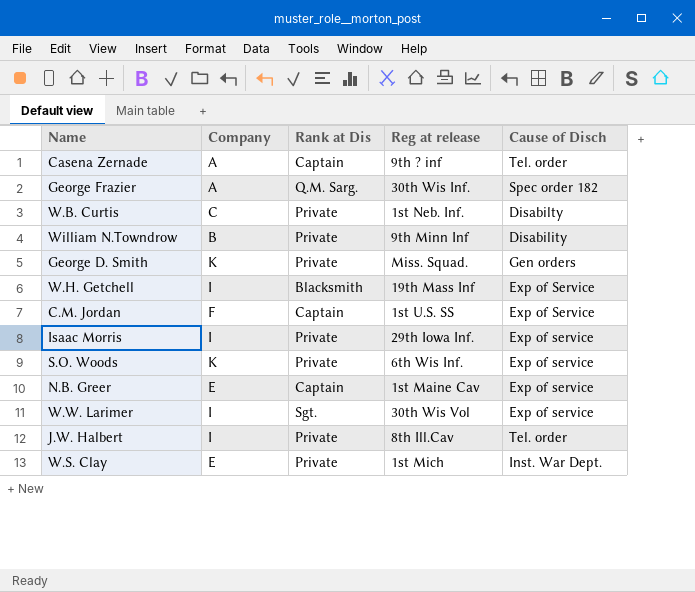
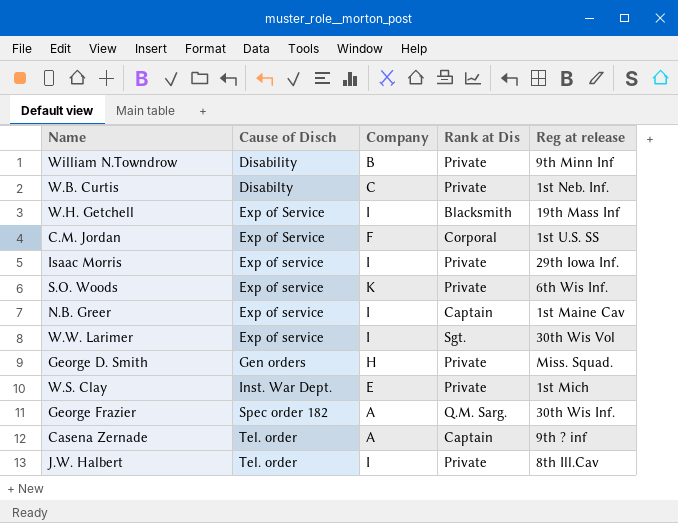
row order: none -> Cause of Disch ascending
column Cause of Disch | position: 5 -> 2
C.M. Jordan | Rank at Dis: Captain -> Corporal
N.B. Greer | Company: E -> I
George D. Smith | Company: K -> H

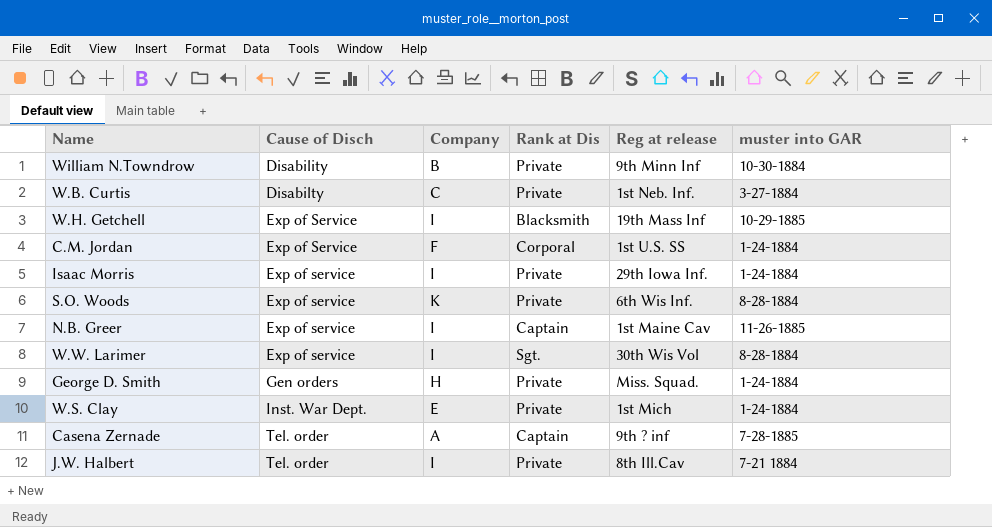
column muster into GAR | position: none -> 6
row George Frazier: Spec order 182 | A | Q.M. Sarg. | 30th Wis Inf. -> none

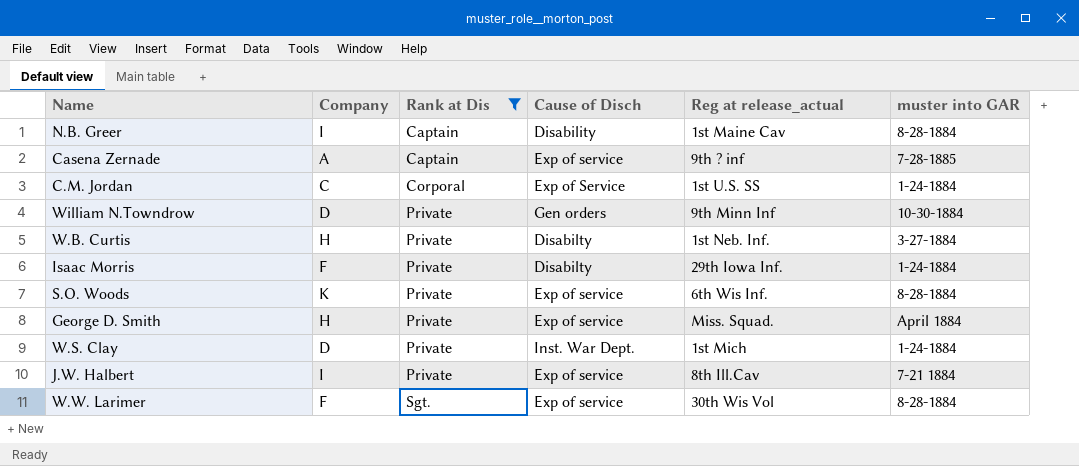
filter: none -> Rank at Dis != Blacksmith
row order: Cause of Disch ascending -> Rank at Dis ascending
column Cause of Disch | position: 2 -> 4
column name: Reg at release -> Reg at release_actual
N.B. Greer | Cause of Disch: Exp of service -> Disability
N.B. Greer | muster into GAR: 11-26-1885 -> 8-28-1884
Casena Zernade | Cause of Disch: Tel. order -> Exp of service
C.M. Jordan | Company: F -> C
William N.Towndrow | Company: B -> D
William N.Towndrow | Cause of Disch: Disability -> Gen orders
W.B. Curtis | Company: C -> H
Isaac Morris | Company: I -> F
Isaac Morris | Cause of Disch: Exp of service -> Disabilty
George D. Smith | Cause of Disch: Gen orders -> Exp of service
George D. Smith | muster into GAR: 1-24-1884 -> April 1884
W.S. Clay | Company: E -> D
J.W. Halbert | Cause of Disch: Tel. order -> Exp of service
W.W. Larimer | Company: I -> F

